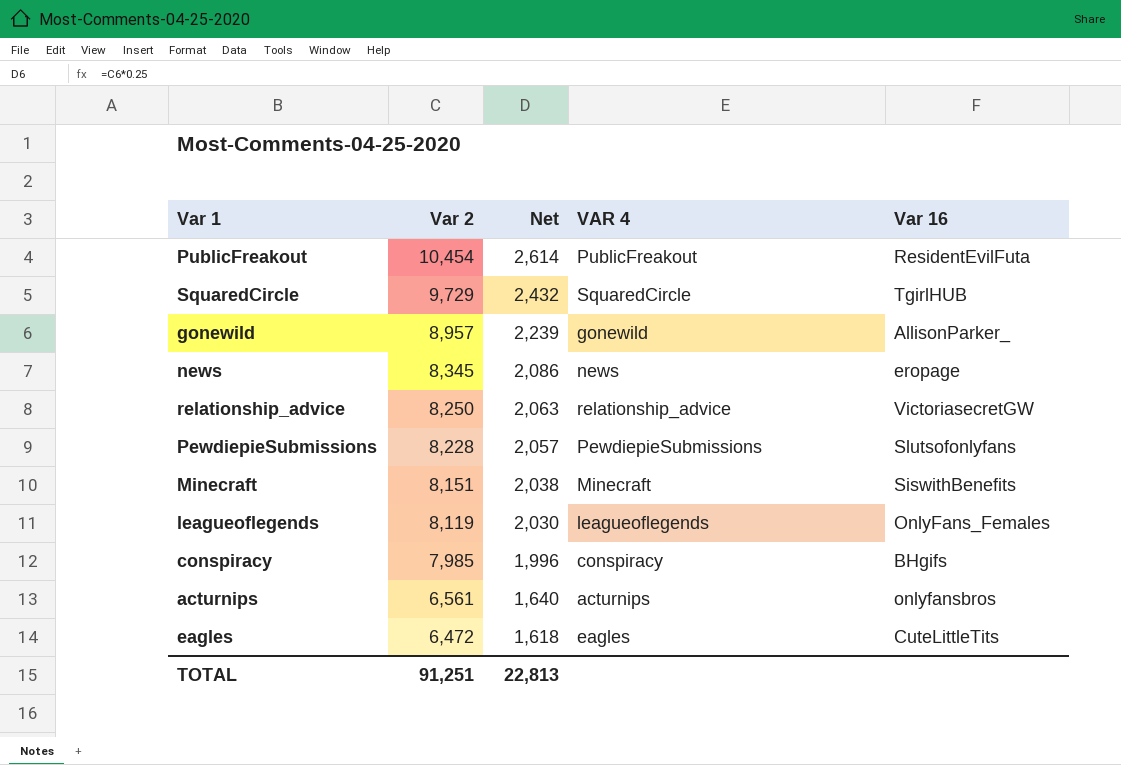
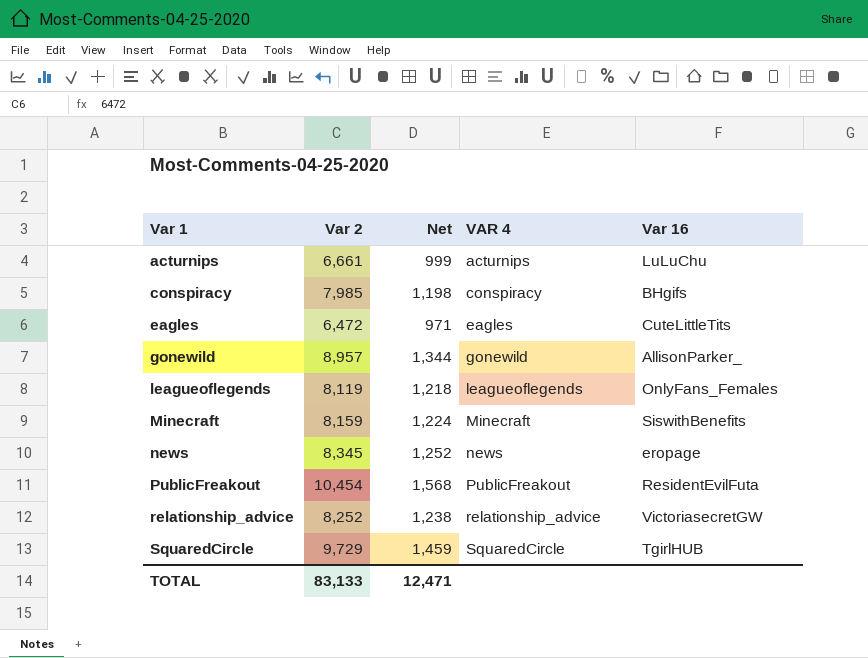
row order: Var 2 descending -> Var 1 ascending
column Net | formula: [Var 2] * 0.25 -> [Var 2] * 0.15
row PewdiepieSubmissions: 8,228 | 2,057 | PewdiepieSubmissions | Slutsofonlyfans -> none
acturnips | Var 2: 6,561 -> 6,661
acturnips | Var 16: onlyfansbros -> LuLuChu
Minecraft | Var 2: 8,151 -> 8,159
relationship_advice | Var 2: 8,250 -> 8,252
TOTAL | Var 2: 91,251 -> 83,133
TOTAL | Net: 22,813 -> 12,471

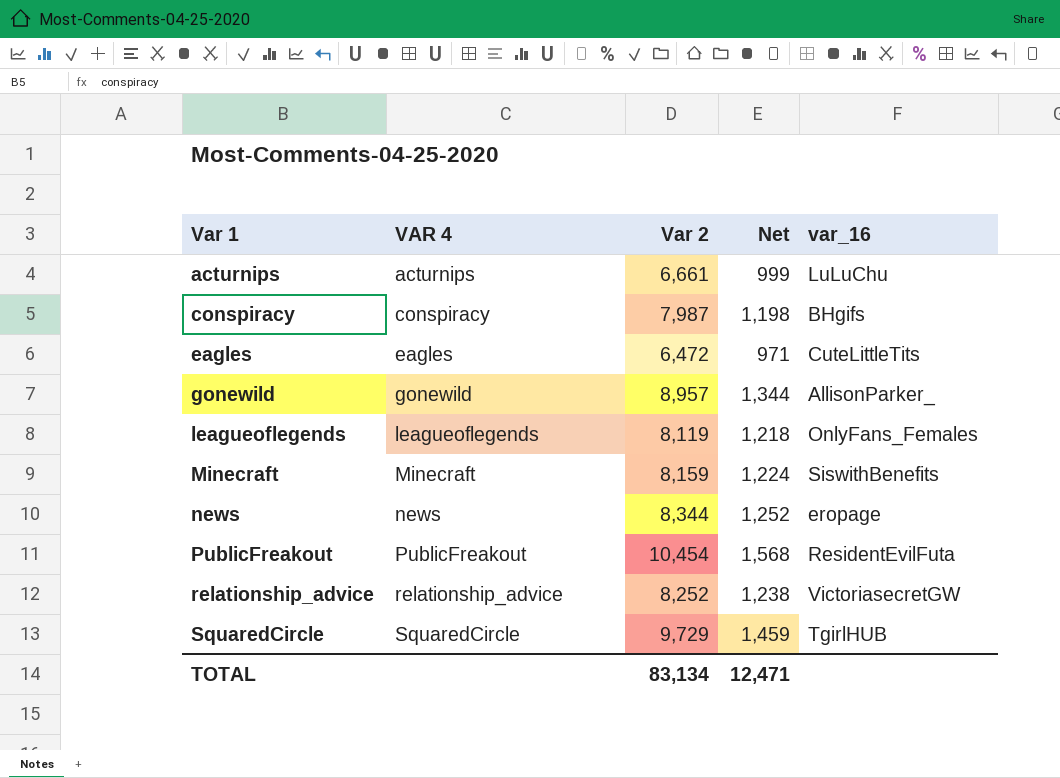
column VAR 4 | position: 4 -> 2
column name: Var 16 -> var_16
conspiracy | Var 2: 7,985 -> 7,987
news | Var 2: 8,345 -> 8,344
TOTAL | Var 2: 83,133 -> 83,134

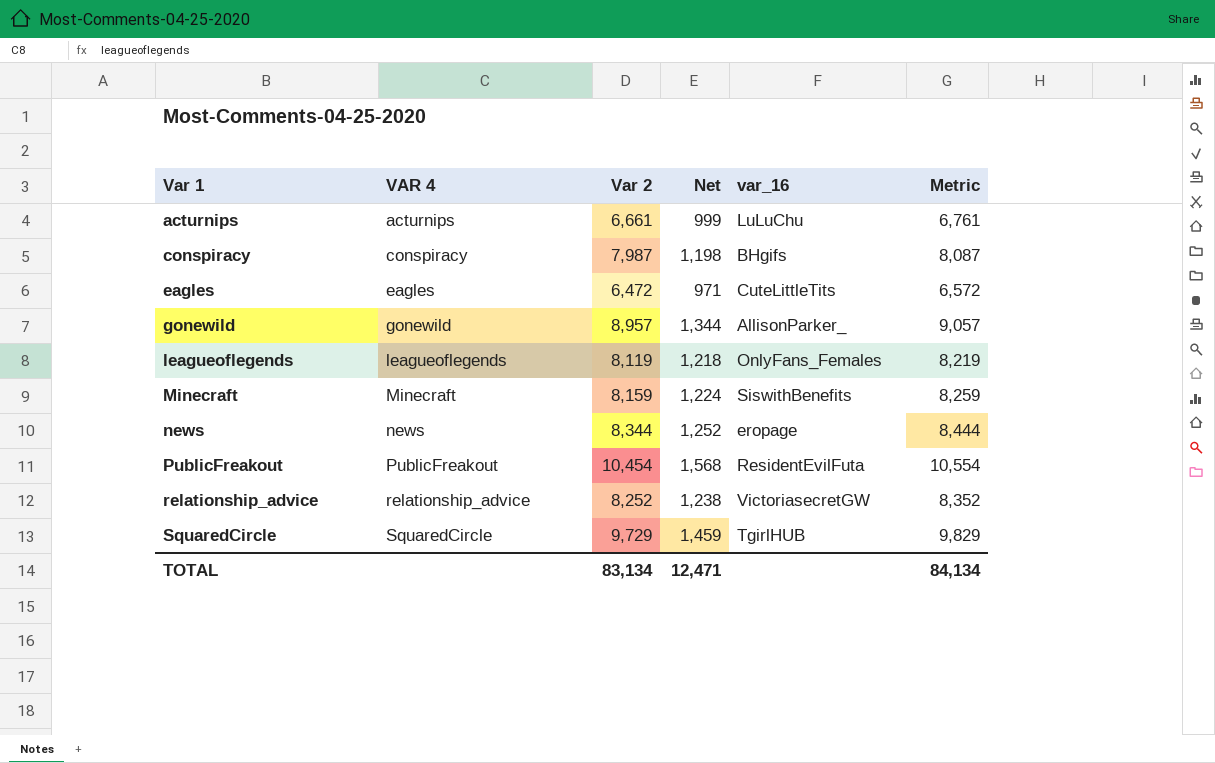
column Metric | formula: none -> [Var 2] + 100

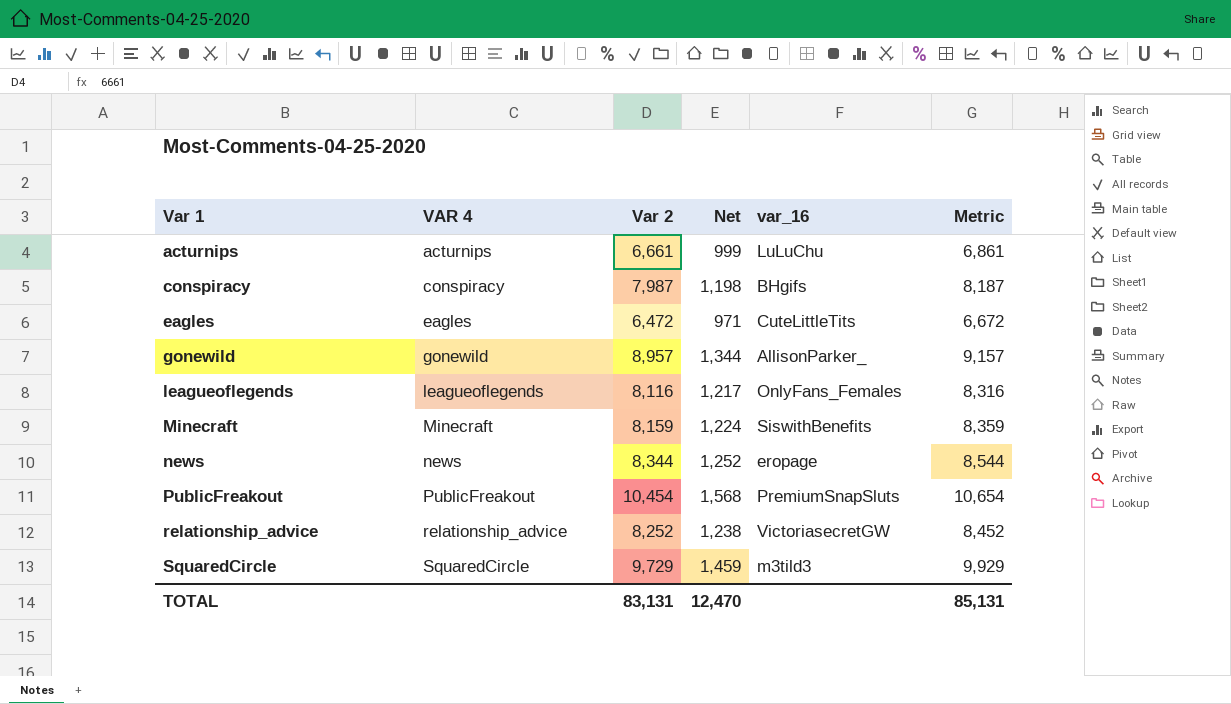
column Metric | formula: [Var 2] + 100 -> [Var 2] + 200
leagueoflegends | Var 2: 8,119 -> 8,116
leagueoflegends | Net: 1,218 -> 1,217
PublicFreakout | var_16: ResidentEvilFuta -> PremiumSnapSluts
SquaredCircle | var_16: TgirlHUB -> m3tild3
TOTAL | Var 2: 83,134 -> 83,131
TOTAL | Net: 12,471 -> 12,470
TOTAL | Metric: 84,134 -> 85,131

